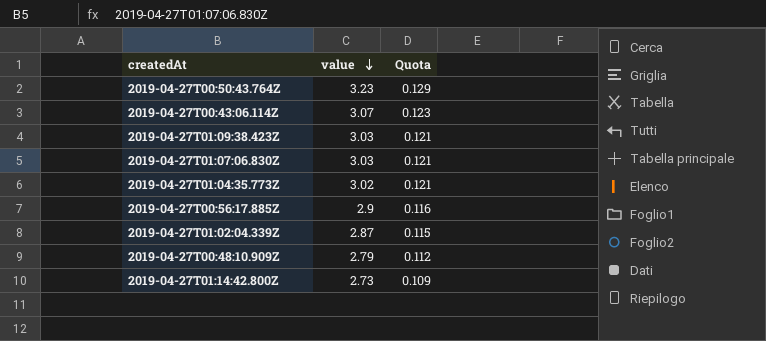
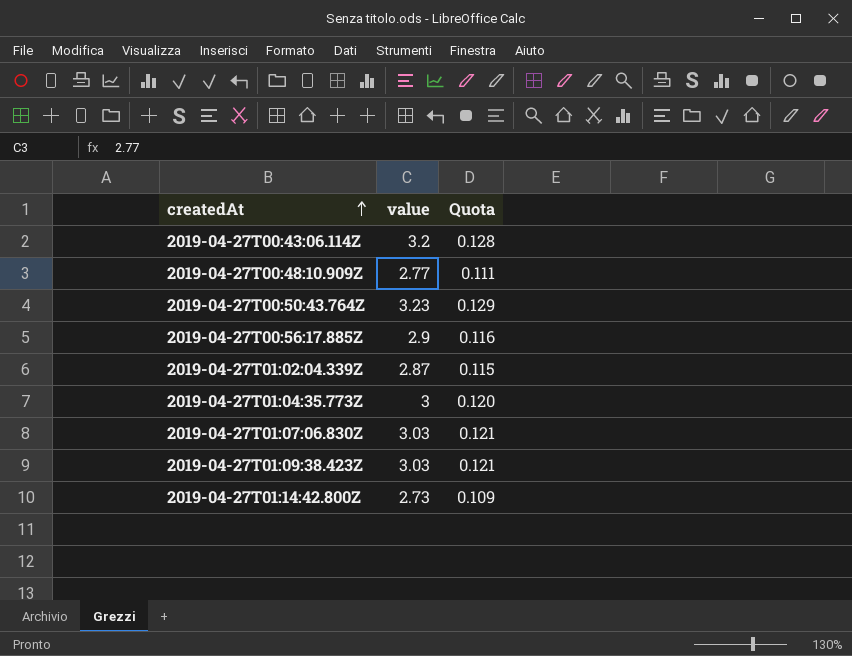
row order: value descending -> createdAt ascending
2019-04-27T00:43:06.114Z | value: 3.07 -> 3.2
2019-04-27T00:43:06.114Z | Quota: 0.123 -> 0.128
2019-04-27T00:48:10.909Z | value: 2.79 -> 2.77
2019-04-27T00:48:10.909Z | Quota: 0.112 -> 0.111
2019-04-27T01:04:35.773Z | value: 3.02 -> 3
2019-04-27T01:04:35.773Z | Quota: 0.121 -> 0.120

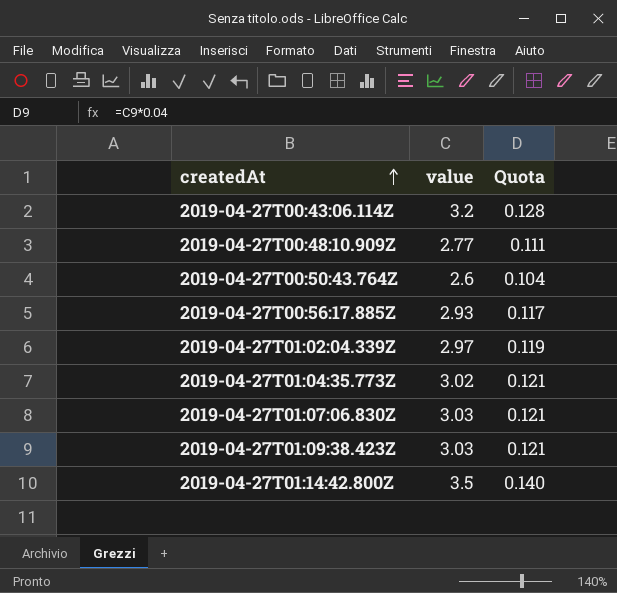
2019-04-27T00:50:43.764Z | value: 3.23 -> 2.6
2019-04-27T00:50:43.764Z | Quota: 0.129 -> 0.104
2019-04-27T00:56:17.885Z | value: 2.9 -> 2.93
2019-04-27T00:56:17.885Z | Quota: 0.116 -> 0.117
2019-04-27T01:02:04.339Z | value: 2.87 -> 2.97
2019-04-27T01:02:04.339Z | Quota: 0.115 -> 0.119
2019-04-27T01:04:35.773Z | value: 3 -> 3.02
2019-04-27T01:04:35.773Z | Quota: 0.120 -> 0.121
2019-04-27T01:14:42.800Z | value: 2.73 -> 3.5
2019-04-27T01:14:42.800Z | Quota: 0.109 -> 0.140

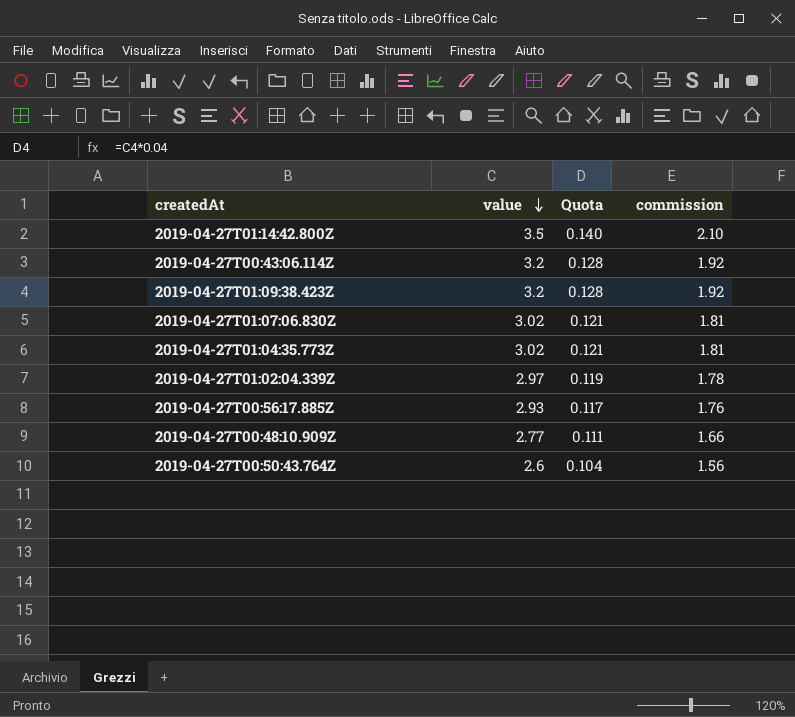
row order: createdAt ascending -> value descending
column commission | formula: none -> [value] * 0.6
2019-04-27T01:09:38.423Z | value: 3.03 -> 3.2
2019-04-27T01:09:38.423Z | Quota: 0.121 -> 0.128
2019-04-27T01:07:06.830Z | value: 3.03 -> 3.02

